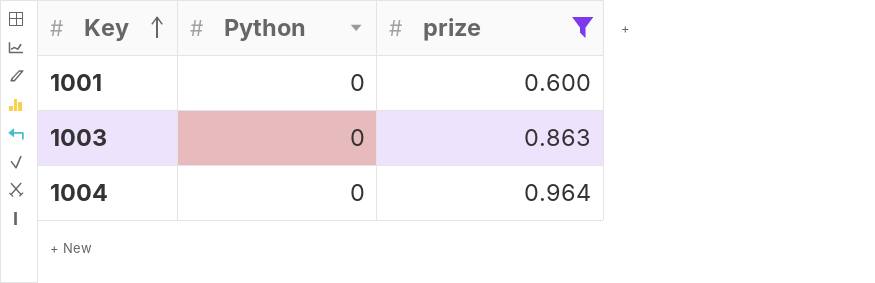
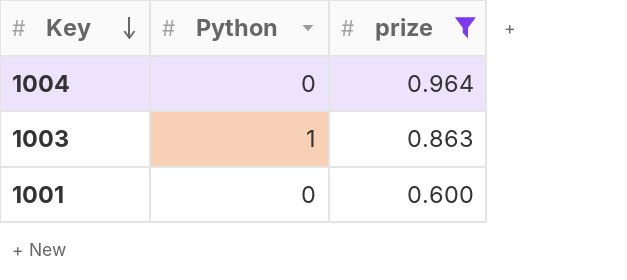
row order: Key ascending -> Key descending
1003 | Python: 0 -> 1

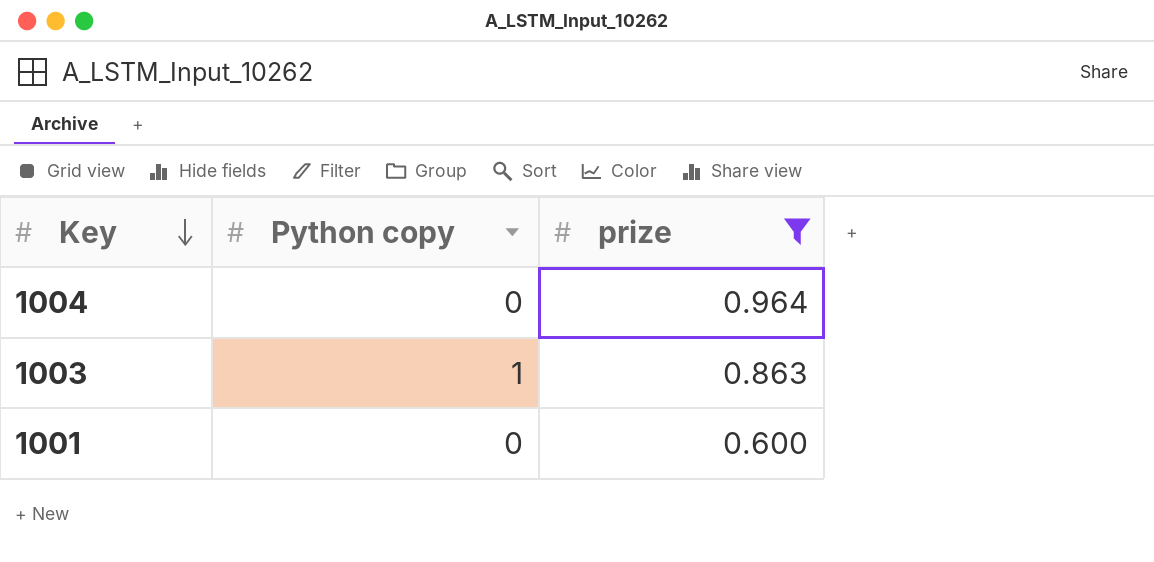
column name: Python -> Python copy

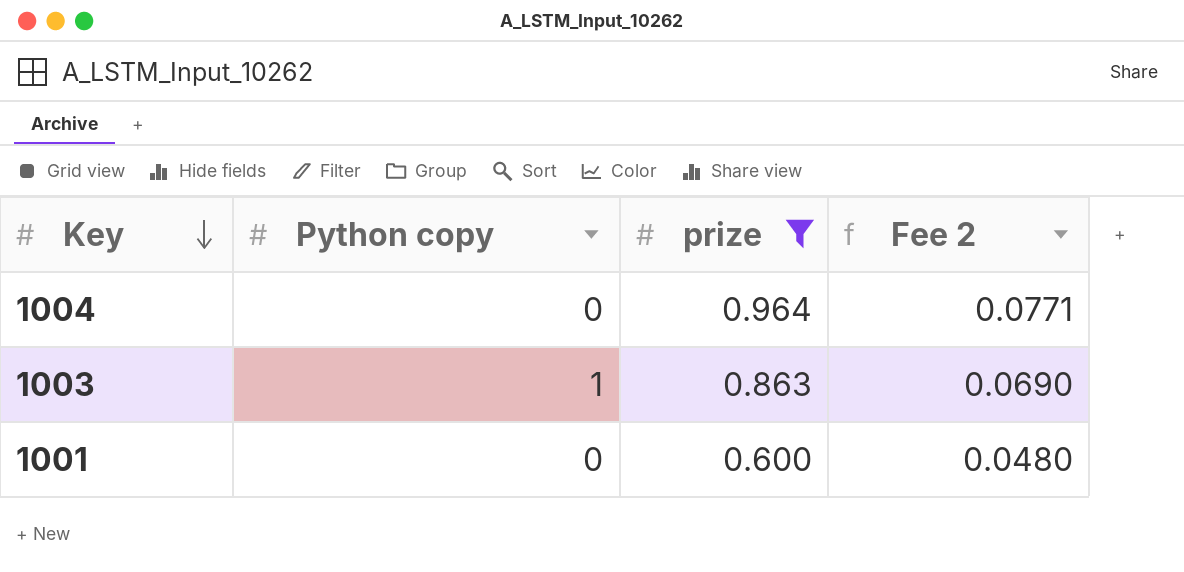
column Fee 2 | formula: none -> [prize] * 0.08

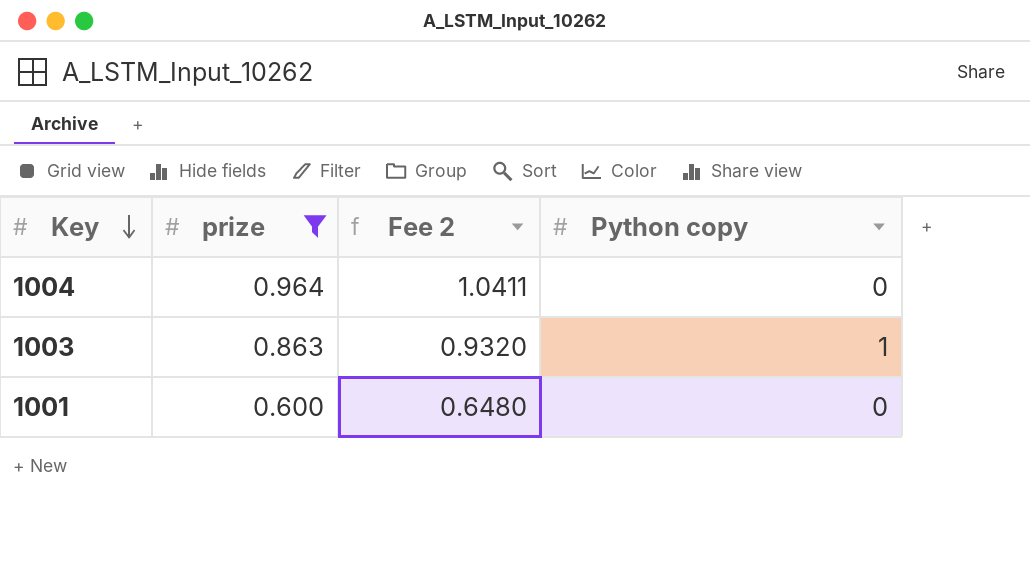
column Fee 2 | formula: [prize] * 0.08 -> [prize] * 1.08
column Python copy | position: 2 -> 4

